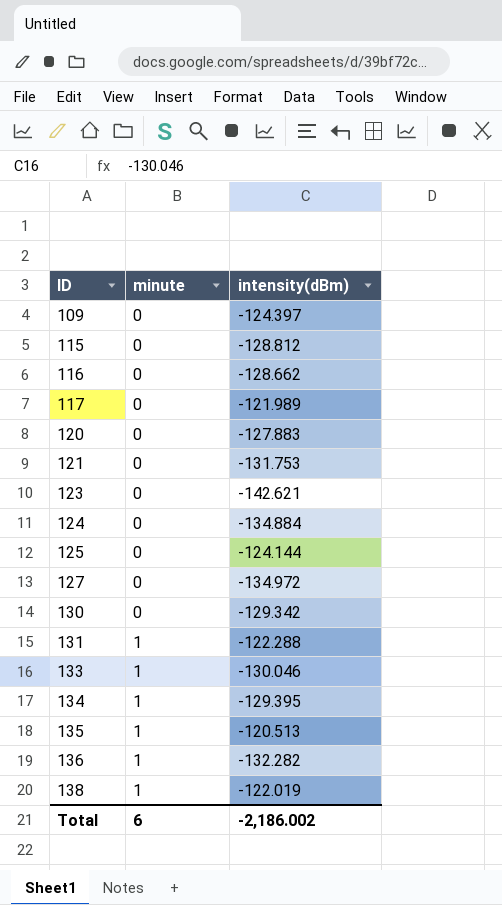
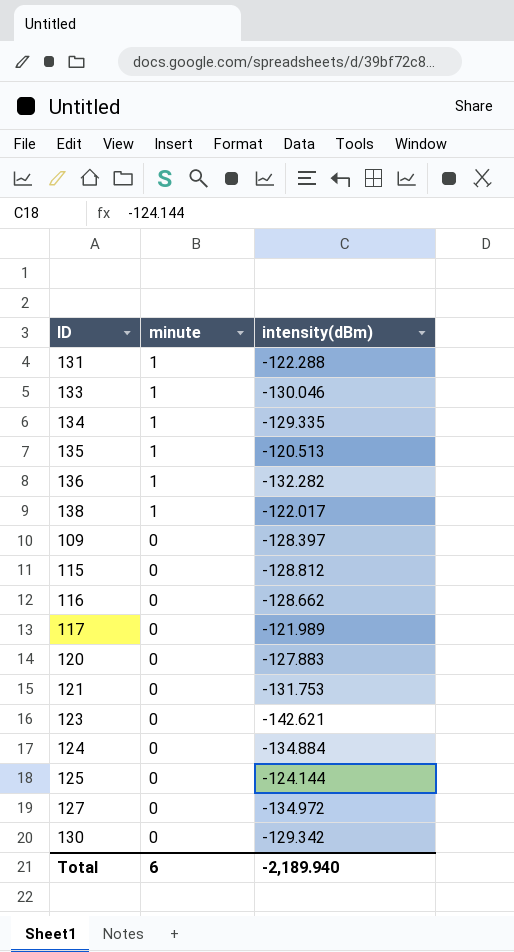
row order: ID ascending -> minute descending
134 | intensity(dBm): -129.395 -> -129.335
138 | intensity(dBm): -122.019 -> -122.017
109 | intensity(dBm): -124.397 -> -128.397
Total | intensity(dBm): -2,186.002 -> -2,189.940

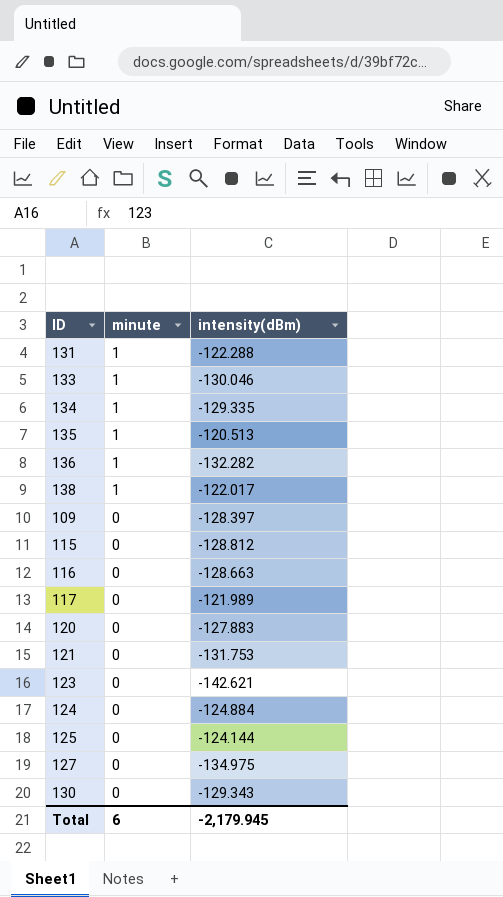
116 | intensity(dBm): -128.662 -> -128.663
124 | intensity(dBm): -134.884 -> -124.884
127 | intensity(dBm): -134.972 -> -134.975
130 | intensity(dBm): -129.342 -> -129.343
Total | intensity(dBm): -2,189.940 -> -2,179.945

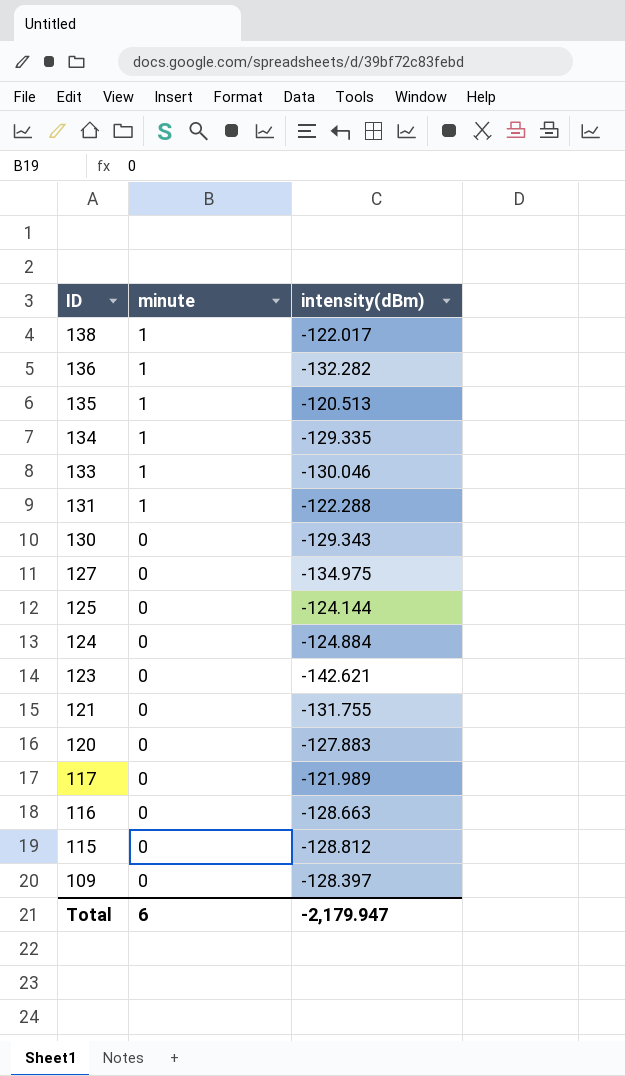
row order: minute descending -> ID descending
121 | intensity(dBm): -131.753 -> -131.755
Total | intensity(dBm): -2,179.945 -> -2,179.947

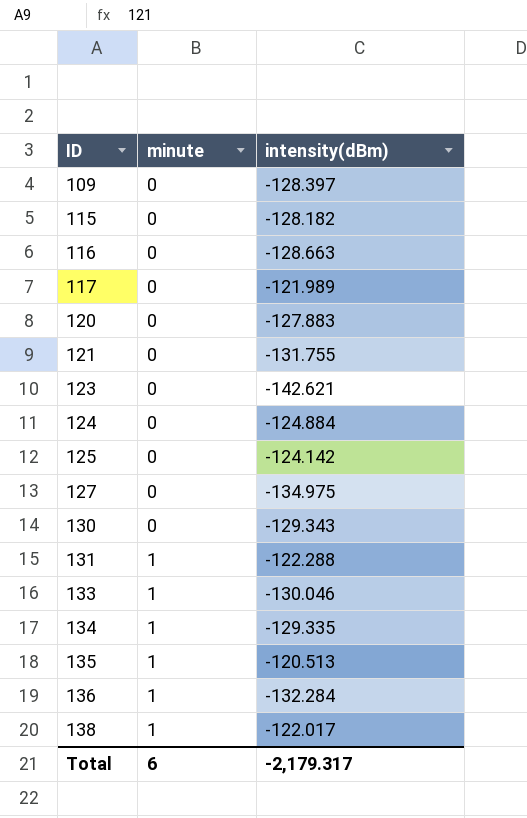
row order: ID descending -> ID ascending
115 | intensity(dBm): -128.812 -> -128.182
125 | intensity(dBm): -124.144 -> -124.142
136 | intensity(dBm): -132.282 -> -132.284
Total | intensity(dBm): -2,179.947 -> -2,179.317

